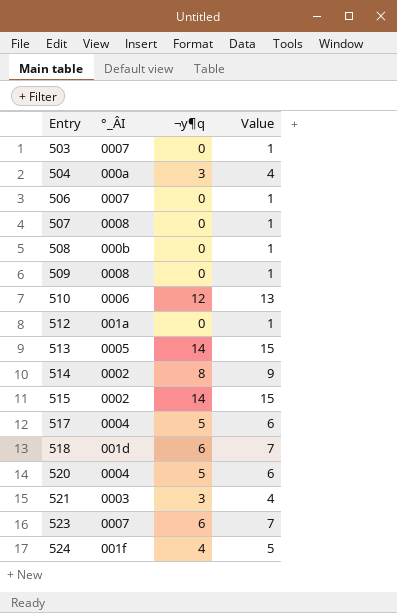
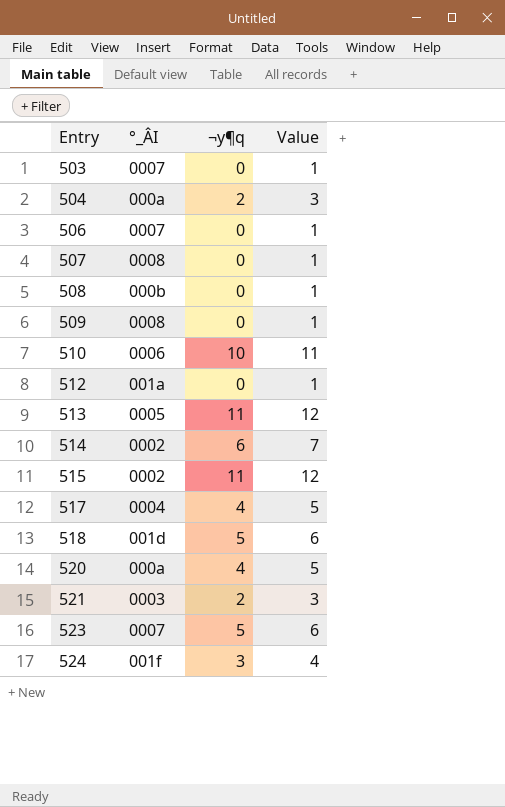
504 | ¬y¶q: 3 -> 2
504 | Value: 4 -> 3
510 | ¬y¶q: 12 -> 10
510 | Value: 13 -> 11
513 | ¬y¶q: 14 -> 11
513 | Value: 15 -> 12
514 | ¬y¶q: 8 -> 6
514 | Value: 9 -> 7
515 | ¬y¶q: 14 -> 11
515 | Value: 15 -> 12
517 | ¬y¶q: 5 -> 4
517 | Value: 6 -> 5
518 | ¬y¶q: 6 -> 5
518 | Value: 7 -> 6
520 | °_ÂI: 0004 -> 000a
520 | ¬y¶q: 5 -> 4
520 | Value: 6 -> 5
521 | ¬y¶q: 3 -> 2
521 | Value: 4 -> 3
523 | ¬y¶q: 6 -> 5
523 | Value: 7 -> 6
524 | ¬y¶q: 4 -> 3
524 | Value: 5 -> 4

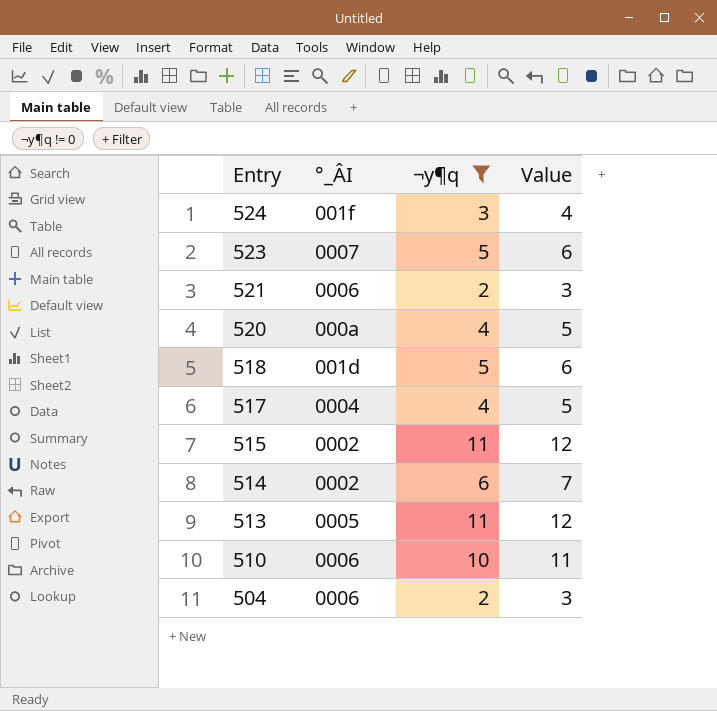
filter: none -> ¬y¶q != 0
row order: Entry ascending -> Entry descending
521 | °_ÂI: 0003 -> 0006
504 | °_ÂI: 000a -> 0006

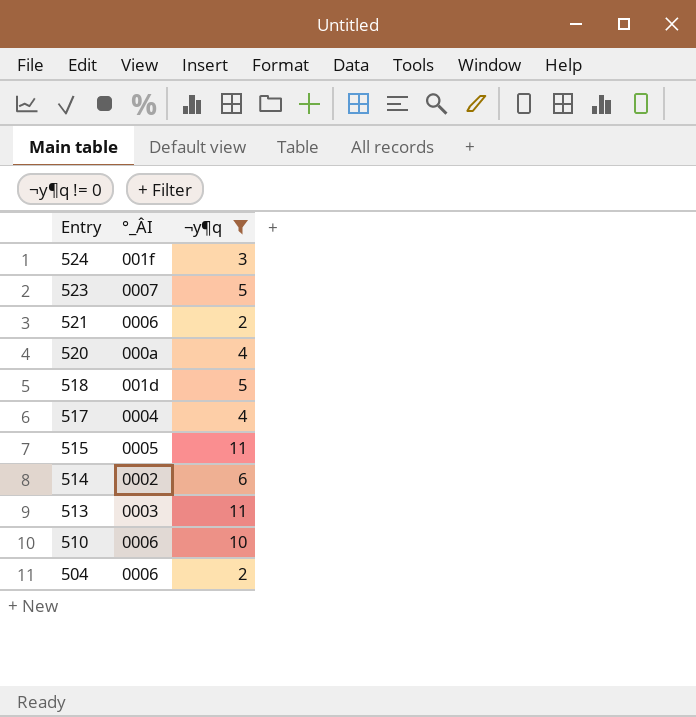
column Value | formula: [¬y¶q] + 1 -> none
515 | °_ÂI: 0002 -> 0005
513 | °_ÂI: 0005 -> 0003

